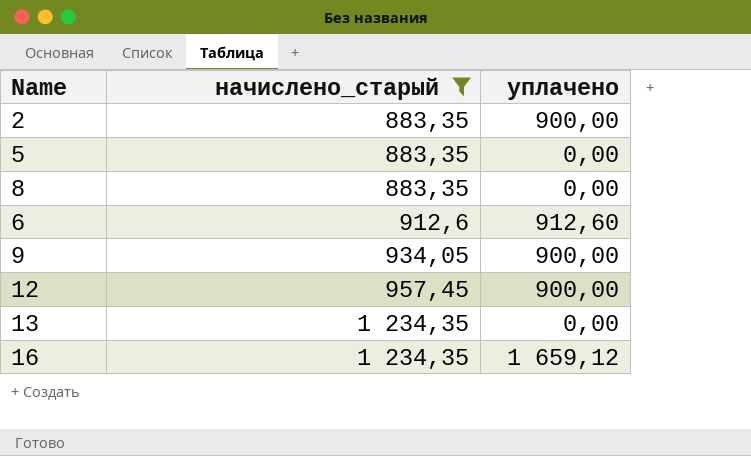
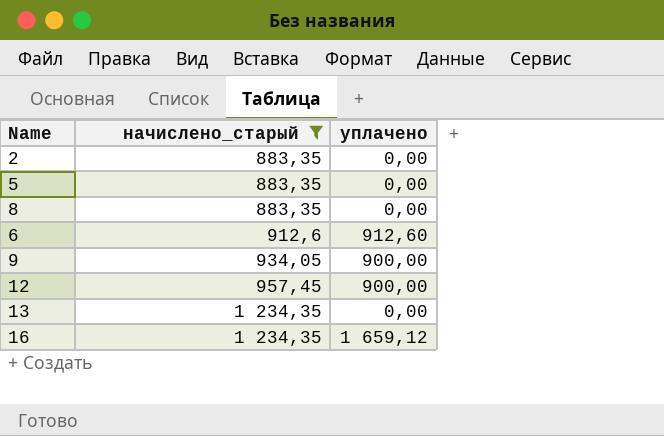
2 | уплачено: 900,00 -> 0,00

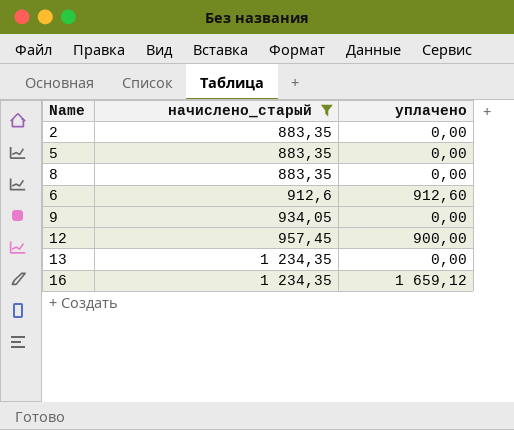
9 | уплачено: 900,00 -> 0,00

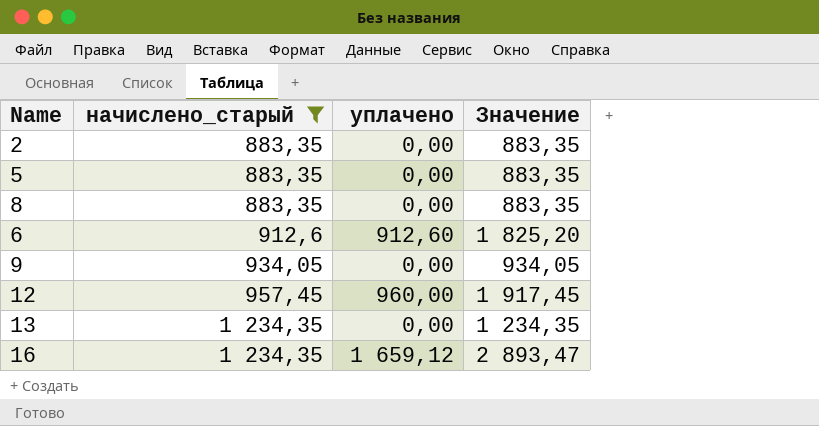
column Значение | formula: none -> [начислено_старый] + [уплачено]
12 | уплачено: 900,00 -> 960,00

